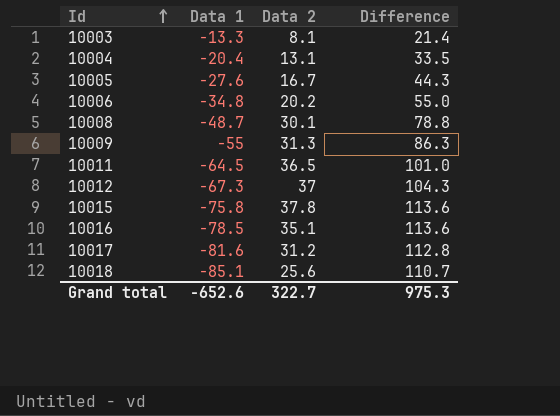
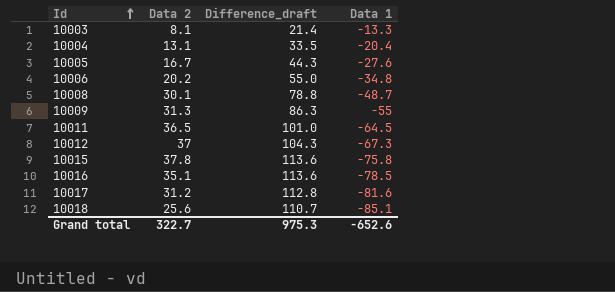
column name: Difference -> Difference_draft
column Data 1 | position: 2 -> 4

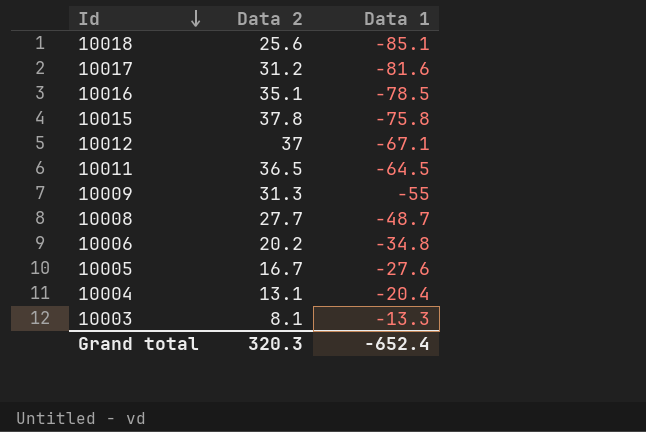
row order: Id ascending -> Id descending
column Difference_draft | formula: [Data 2] - [Data 1] -> none
10012 | Data 1: -67.3 -> -67.1
10008 | Data 2: 30.1 -> 27.7
Grand total | Data 2: 322.7 -> 320.3
Grand total | Data 1: -652.6 -> -652.4

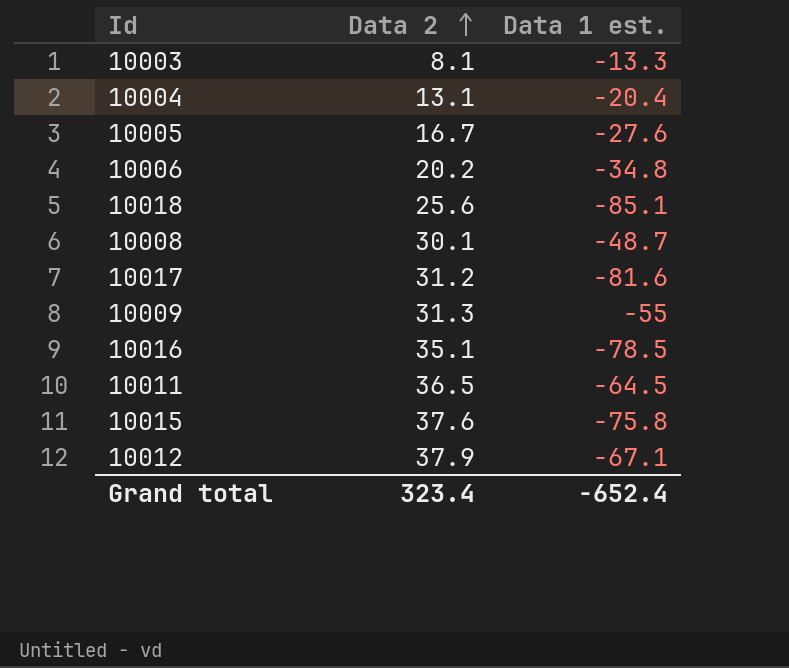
row order: Id descending -> Data 2 ascending
column name: Data 1 -> Data 1 est.
10008 | Data 2: 27.7 -> 30.1
10015 | Data 2: 37.8 -> 37.6
10012 | Data 2: 37 -> 37.9
Grand total | Data 2: 320.3 -> 323.4

